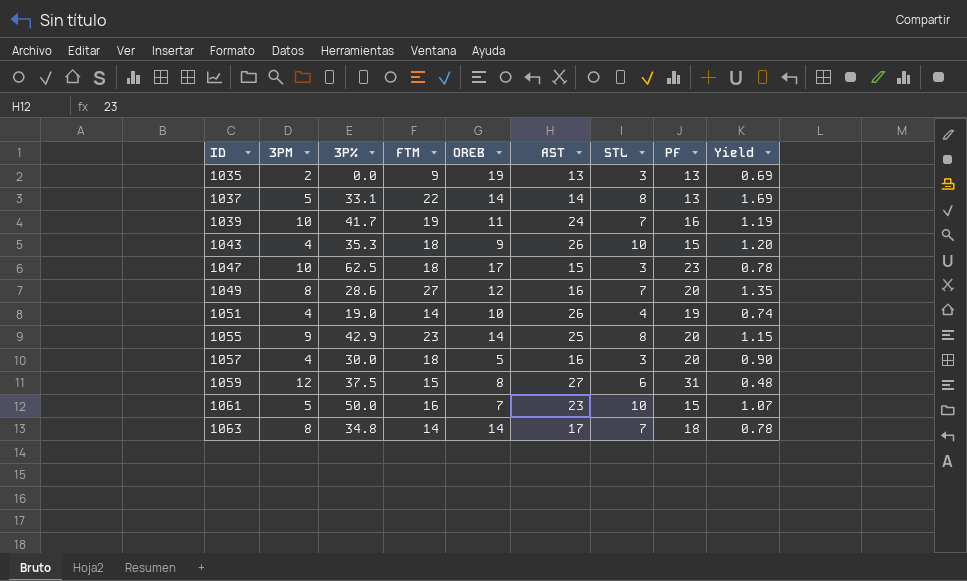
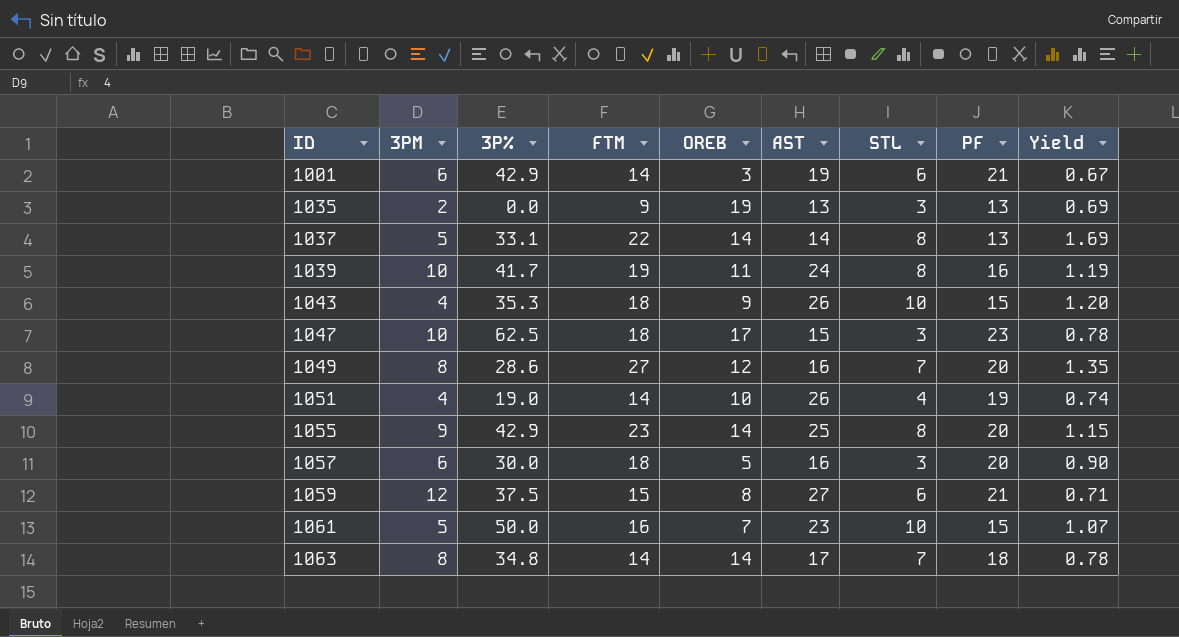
row 1001: none -> 6 | 42.9 | 14 | 3 | 19 | 6 | 21 | 0.67
1039 | STL: 7 -> 8
1057 | 3PM: 4 -> 6
1059 | PF: 31 -> 21
1059 | Yield: 0.48 -> 0.71

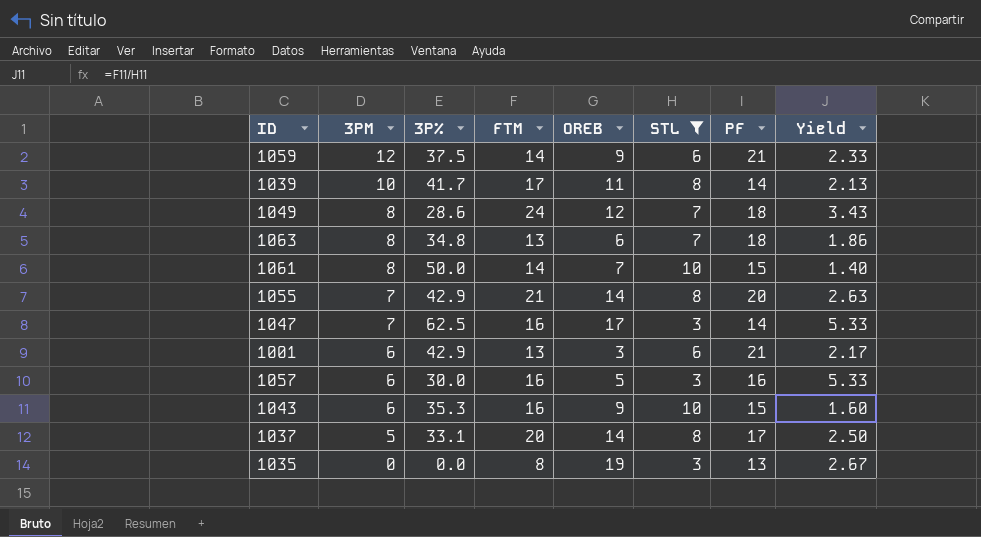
filter: none -> STL != 4
row order: ID ascending -> 3PM descending
column AST | position: 6 -> none
column Yield | formula: [FTM] / [PF] -> [FTM] / [STL]
1059 | FTM: 15 -> 14
1059 | OREB: 8 -> 9
1039 | FTM: 19 -> 17
1039 | PF: 16 -> 14
1049 | FTM: 27 -> 24
1049 | PF: 20 -> 18
1063 | FTM: 14 -> 13
1063 | OREB: 14 -> 6
1061 | 3PM: 5 -> 8
1061 | FTM: 16 -> 14
1055 | 3PM: 9 -> 7
1055 | FTM: 23 -> 21
1047 | 3PM: 10 -> 7
1047 | FTM: 18 -> 16
1047 | PF: 23 -> 14
1001 | FTM: 14 -> 13
1057 | FTM: 18 -> 16
1057 | PF: 20 -> 16
1043 | 3PM: 4 -> 6
1043 | FTM: 18 -> 16
1037 | FTM: 22 -> 20
1037 | PF: 13 -> 17
1035 | 3PM: 2 -> 0
1035 | FTM: 9 -> 8

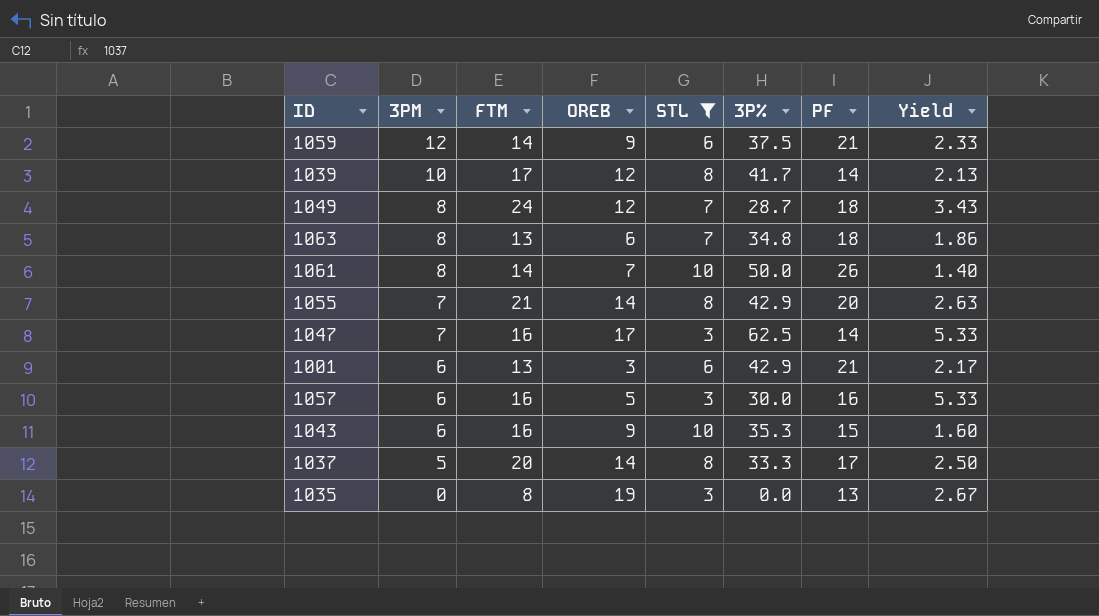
column 3P% | position: 3 -> 6
1039 | OREB: 11 -> 12
1049 | 3P%: 28.6 -> 28.7
1061 | PF: 15 -> 26
1037 | 3P%: 33.1 -> 33.3

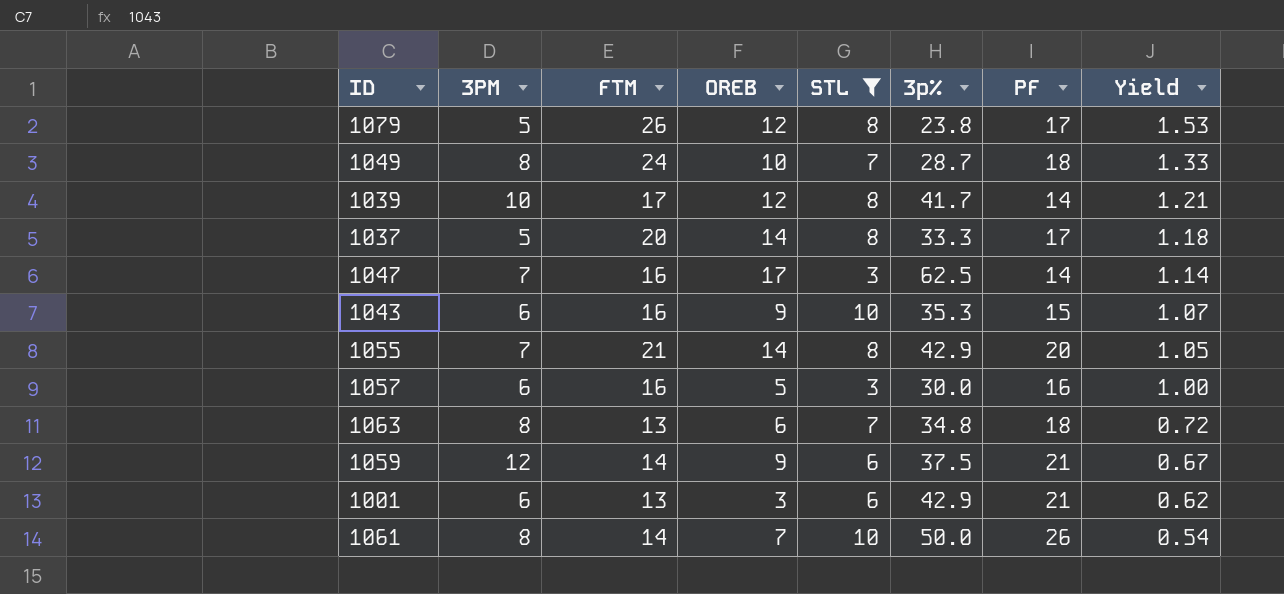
row order: 3PM descending -> Yield descending
column name: 3P% -> 3p%
column Yield | formula: [FTM] / [STL] -> [FTM] / [PF]
row 1035: 0 | 8 | 19 | 3 | 0.0 | 13 | 2.67 -> none
row 1079: none -> 5 | 26 | 12 | 8 | 23.8 | 17 | 1.53
1049 | OREB: 12 -> 10

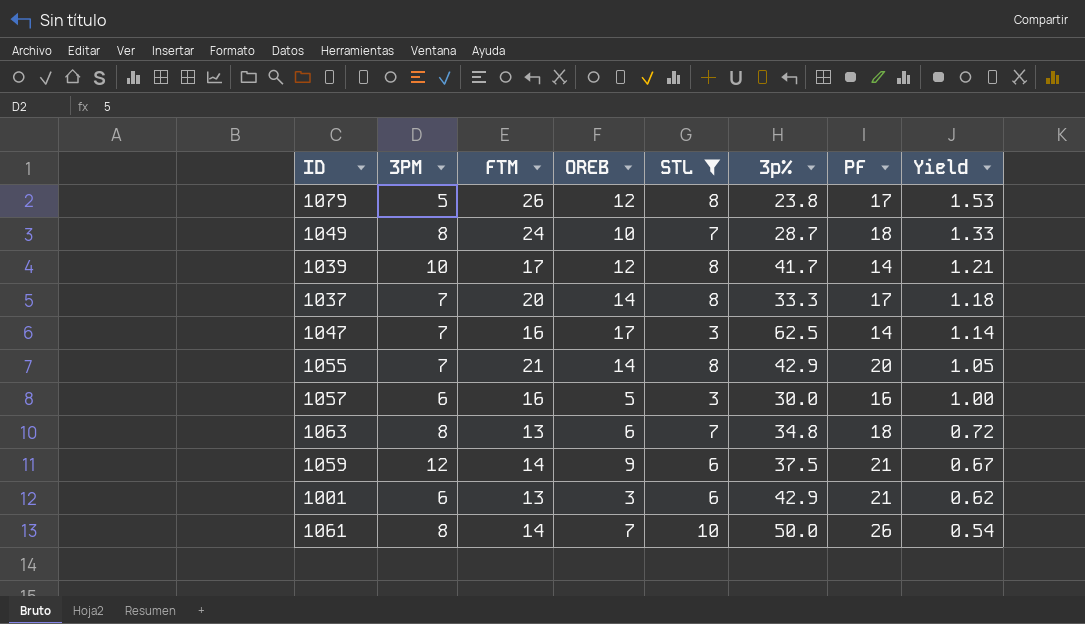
row 1043: 6 | 16 | 9 | 10 | 35.3 | 15 | 1.07 -> none
1037 | 3PM: 5 -> 7

